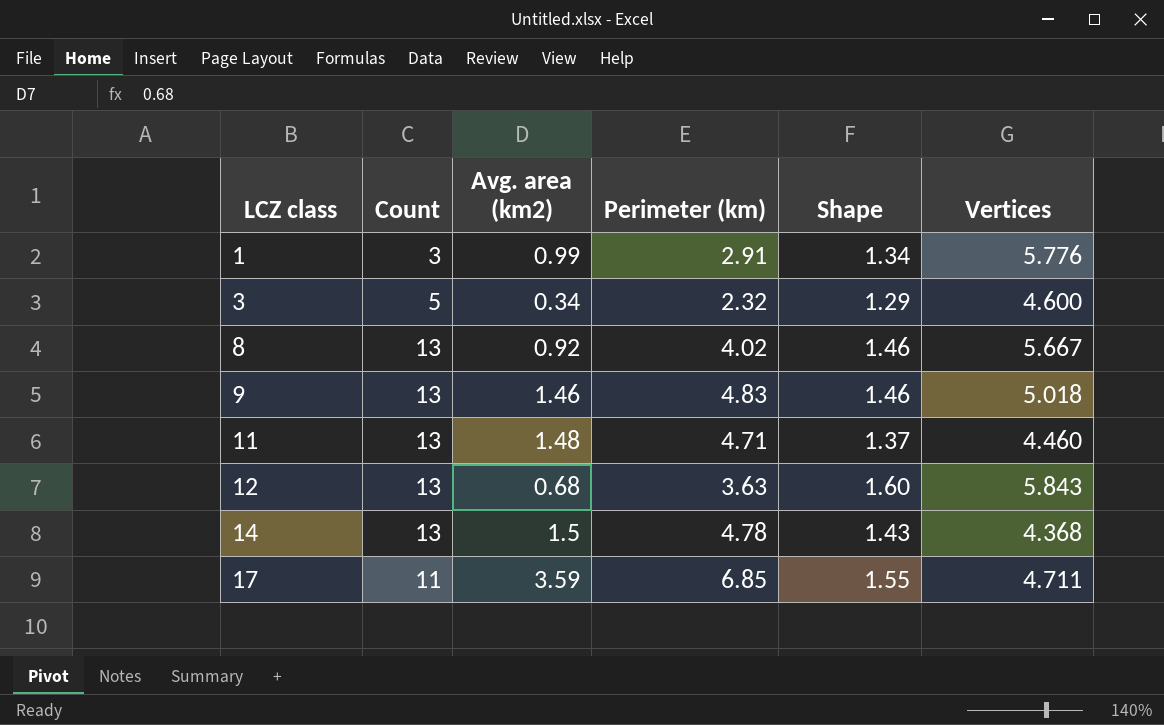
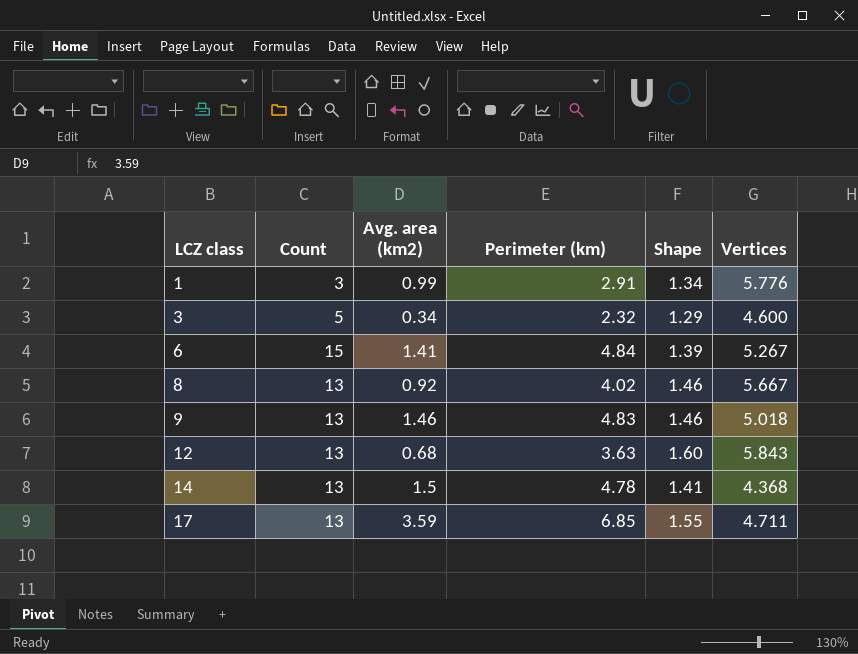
row 11: 13 | 1.48 | 4.71 | 1.37 | 4.460 -> none
row 6: none -> 15 | 1.41 | 4.84 | 1.39 | 5.267
14 | Shape: 1.43 -> 1.41
17 | Count: 11 -> 13

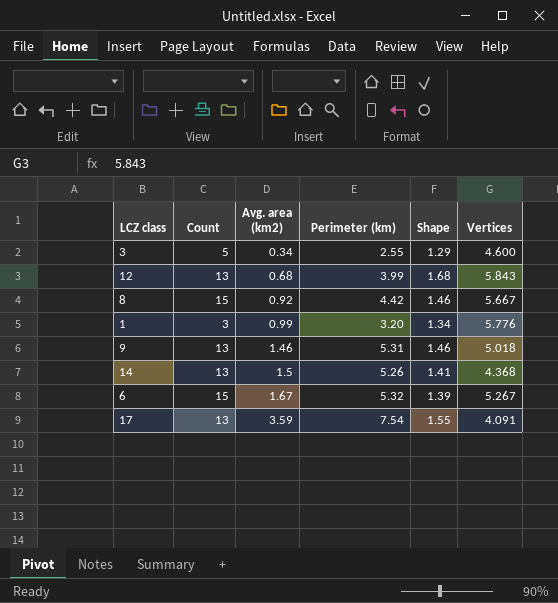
row order: LCZ class ascending -> Avg. area (km2) ascending
3 | Perimeter (km): 2.32 -> 2.55
12 | Perimeter (km): 3.63 -> 3.99
12 | Shape: 1.60 -> 1.68
8 | Count: 13 -> 15
8 | Perimeter (km): 4.02 -> 4.42
1 | Perimeter (km): 2.91 -> 3.20
9 | Perimeter (km): 4.83 -> 5.31
14 | Perimeter (km): 4.78 -> 5.26
6 | Avg. area (km2): 1.41 -> 1.67
6 | Perimeter (km): 4.84 -> 5.32
17 | Perimeter (km): 6.85 -> 7.54
17 | Vertices: 4.711 -> 4.091

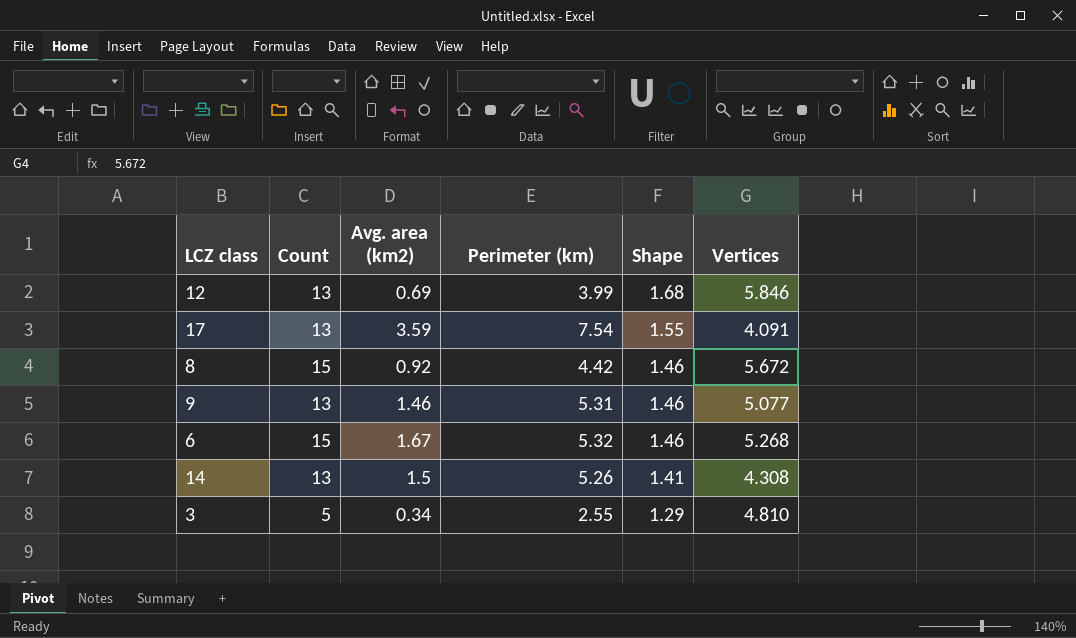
row order: Avg. area (km2) ascending -> Shape descending
row 1: 3 | 0.99 | 3.20 | 1.34 | 5.776 -> none
12 | Avg. area (km2): 0.68 -> 0.69
12 | Vertices: 5.843 -> 5.846
8 | Vertices: 5.667 -> 5.672
9 | Vertices: 5.018 -> 5.077
6 | Shape: 1.39 -> 1.46
6 | Vertices: 5.267 -> 5.268
14 | Vertices: 4.368 -> 4.308
3 | Vertices: 4.600 -> 4.810

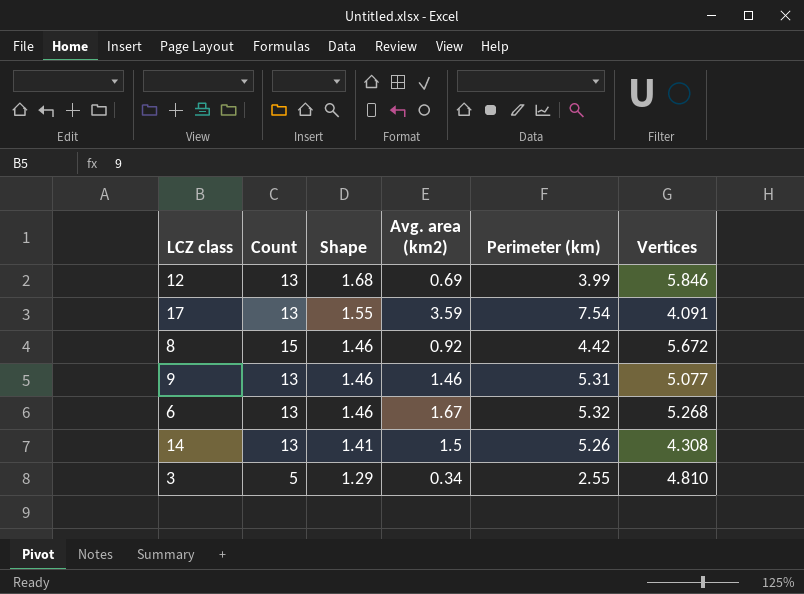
column Shape | position: 5 -> 3
6 | Count: 15 -> 13

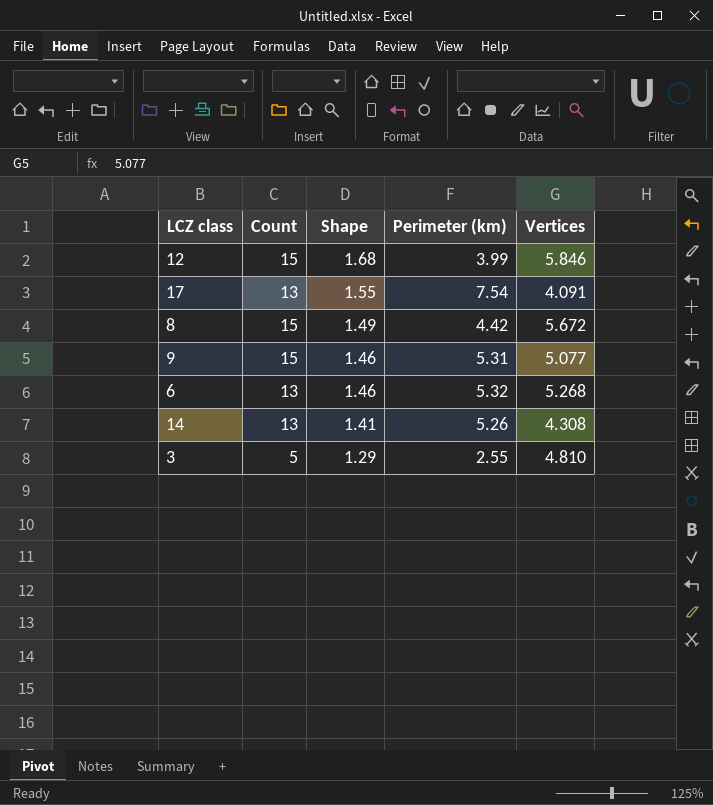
column Avg. area (km2) | position: 4 -> none
12 | Count: 13 -> 15
8 | Shape: 1.46 -> 1.49
9 | Count: 13 -> 15

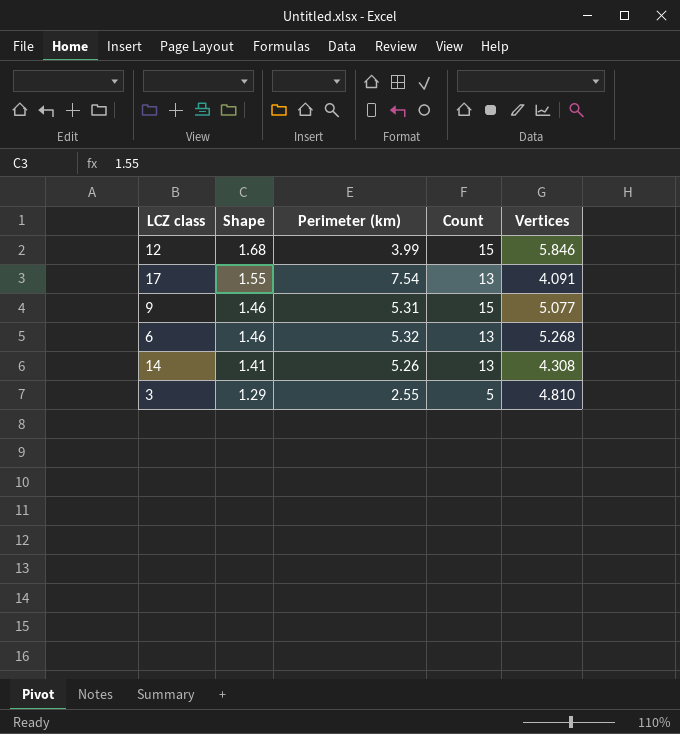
column Count | position: 2 -> 4
row 8: 15 | 1.49 | 4.42 | 5.672 -> none

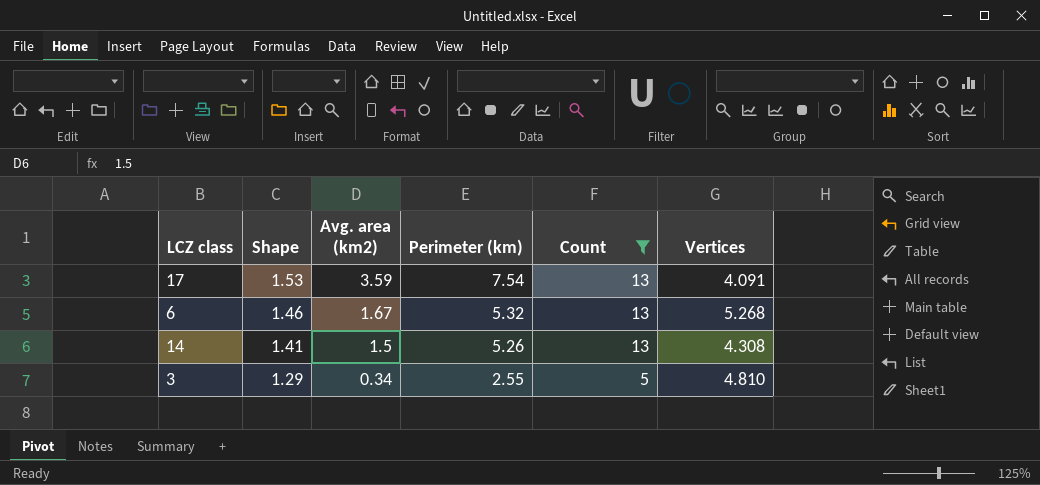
filter: none -> Count != 15
column Avg. area (km2) | position: none -> 3
17 | Shape: 1.55 -> 1.53

